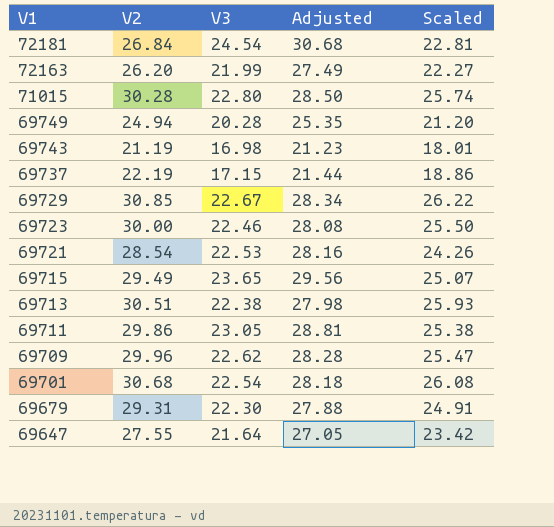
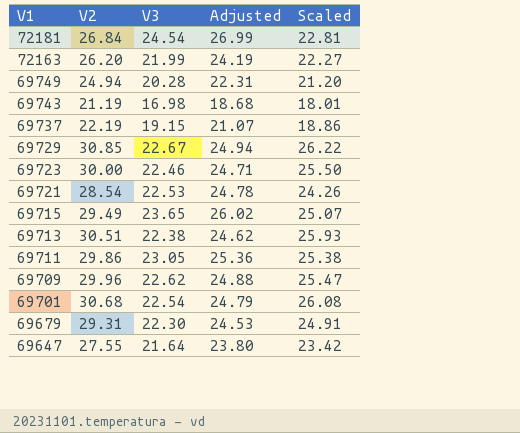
column Adjusted | formula: [V3] * 1.25 -> [V3] * 1.1
row 71015: 30.28 | 22.80 | 28.50 | 25.74 -> none
69737 | V3: 17.15 -> 19.15

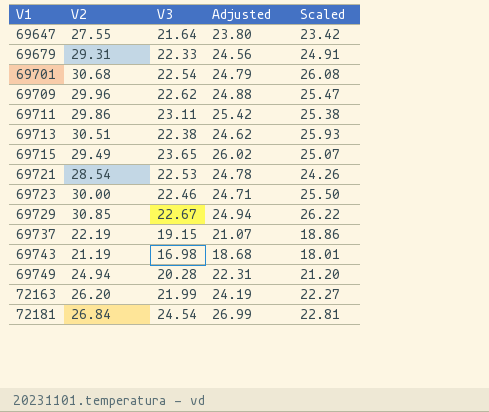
row order: V1 descending -> V1 ascending
69679 | V3: 22.30 -> 22.33
69679 | Adjusted: 24.53 -> 24.56
69711 | V3: 23.05 -> 23.11
69711 | Adjusted: 25.36 -> 25.42

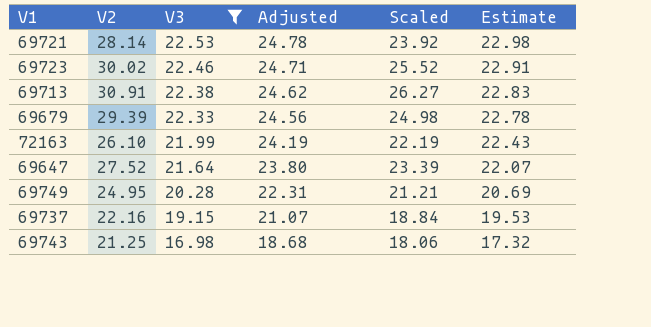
filter: none -> V3 <= 22.53
row order: V1 ascending -> V3 descending
column Estimate | formula: none -> [V3] * 1.02
69721 | V2: 28.54 -> 28.14
69721 | Scaled: 24.26 -> 23.92
69723 | V2: 30.00 -> 30.02
69723 | Scaled: 25.50 -> 25.52
69713 | V2: 30.51 -> 30.91
69713 | Scaled: 25.93 -> 26.27
69679 | V2: 29.31 -> 29.39
69679 | Scaled: 24.91 -> 24.98
72163 | V2: 26.20 -> 26.10
72163 | Scaled: 22.27 -> 22.19
69647 | V2: 27.55 -> 27.52
69647 | Scaled: 23.42 -> 23.39
69749 | V2: 24.94 -> 24.95
69749 | Scaled: 21.20 -> 21.21
69737 | V2: 22.19 -> 22.16
69737 | Scaled: 18.86 -> 18.84
69743 | V2: 21.19 -> 21.25
69743 | Scaled: 18.01 -> 18.06

